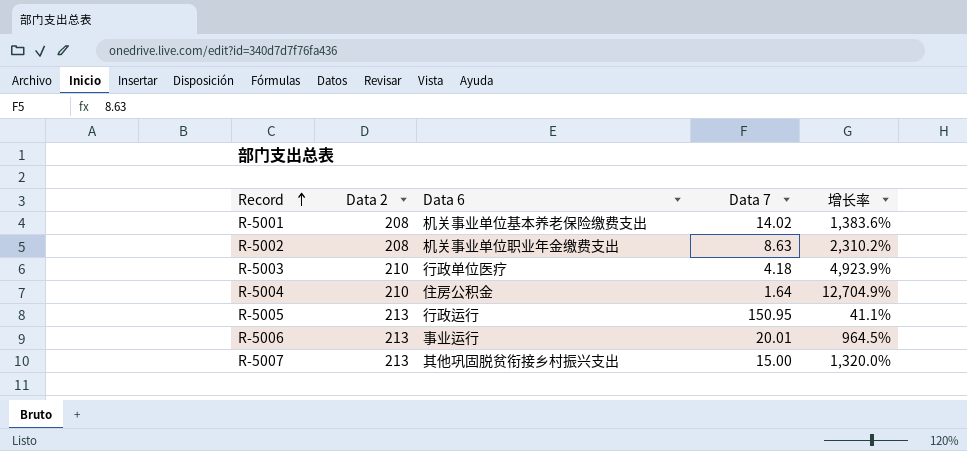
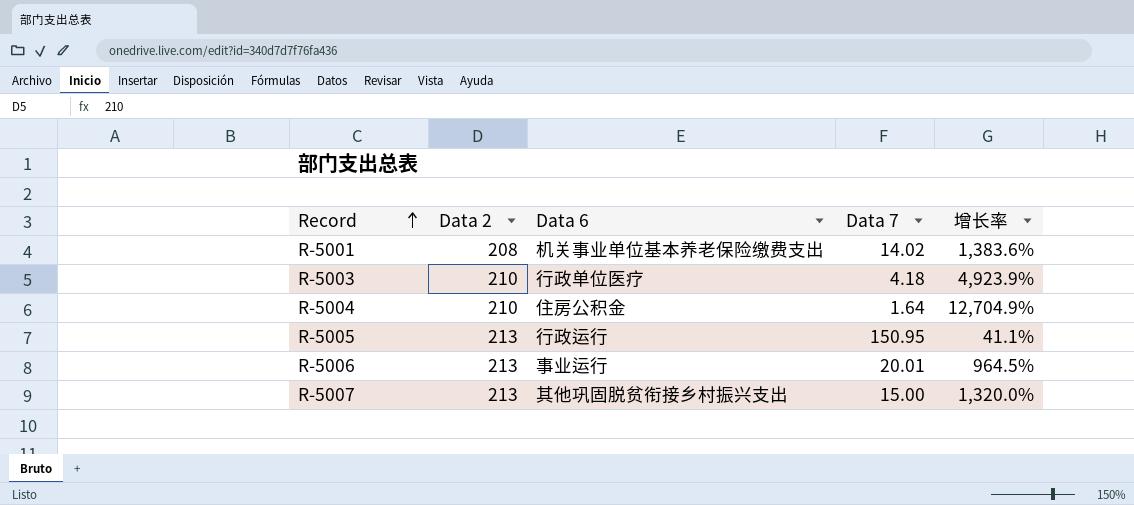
row R-5002: 208 | 机关事业单位职业年金缴费支出 | 8.63 | 2,310.2% -> none

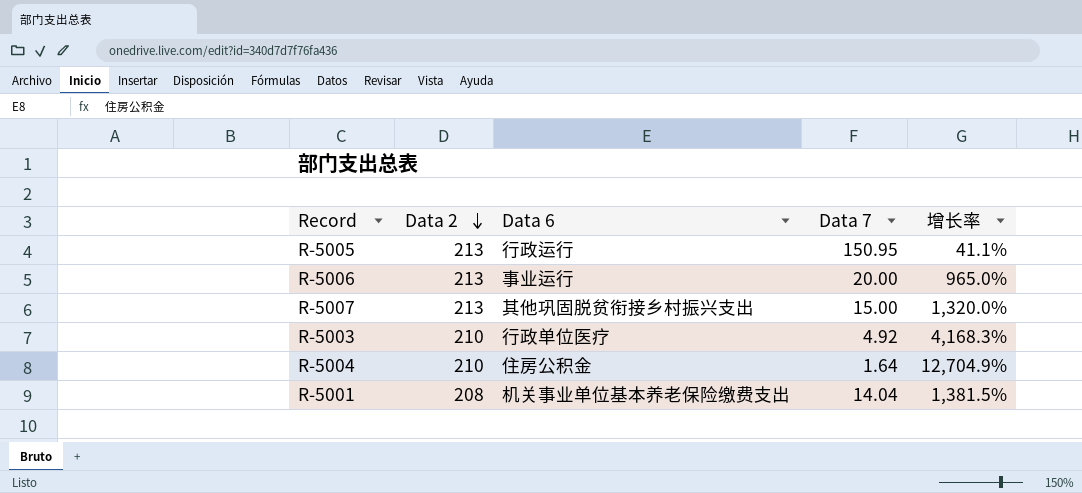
row order: Record ascending -> Data 2 descending
R-5006 | Data 7: 20.01 -> 20.00
R-5006 | 增长率: 964.5% -> 965.0%
R-5003 | Data 7: 4.18 -> 4.92
R-5003 | 增长率: 4,923.9% -> 4,168.3%
R-5001 | Data 7: 14.02 -> 14.04
R-5001 | 增长率: 1,383.6% -> 1,381.5%

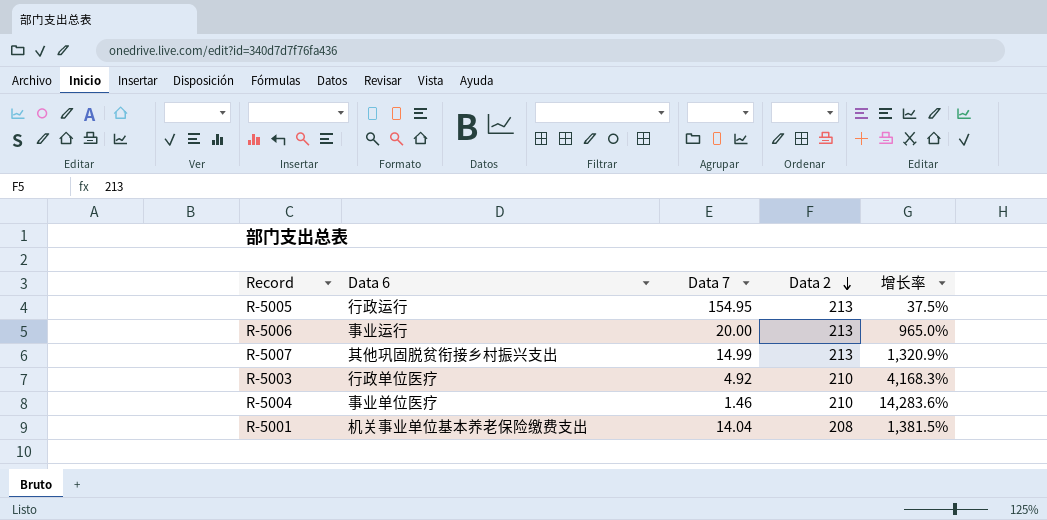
column Data 2 | position: 2 -> 4
R-5005 | Data 7: 150.95 -> 154.95
R-5005 | 增长率: 41.1% -> 37.5%
R-5007 | Data 7: 15.00 -> 14.99
R-5007 | 增长率: 1,320.0% -> 1,320.9%
R-5004 | Data 6: 住房公积金 -> 事业单位医疗
R-5004 | Data 7: 1.64 -> 1.46
R-5004 | 增长率: 12,704.9% -> 14,283.6%

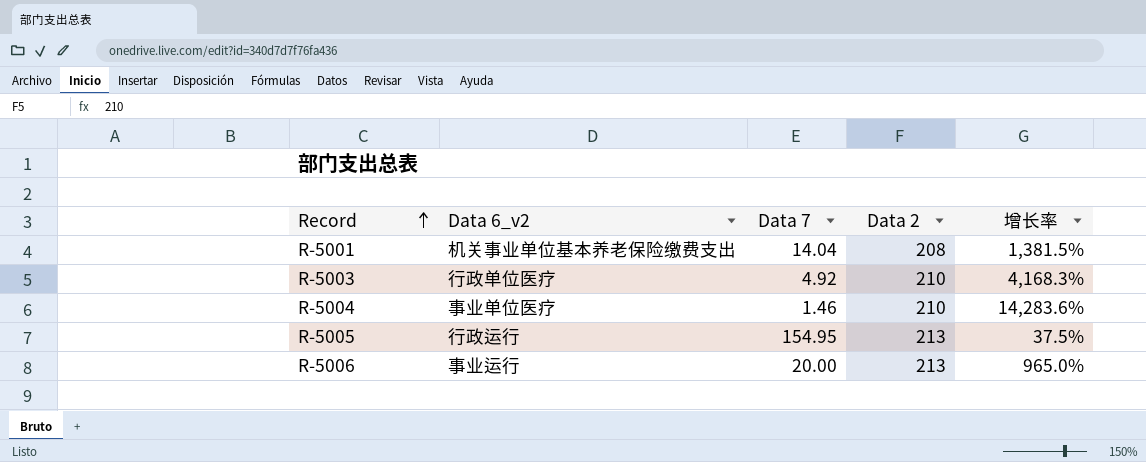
row order: Data 2 descending -> Record ascending
column name: Data 6 -> Data 6_v2
row R-5007: 其他巩固脱贫衔接乡村振兴支出 | 14.99 | 213 | 1,320.9% -> none

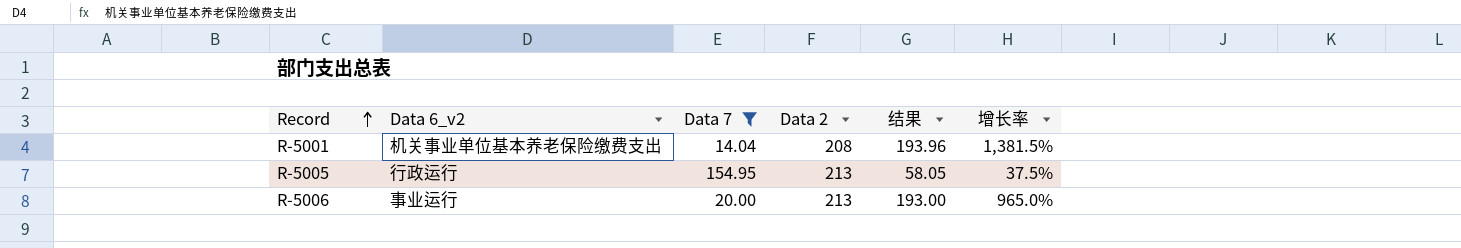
filter: none -> Data 7 >= 14.04
column 结果 | formula: none -> [Data 2] - [Data 7]

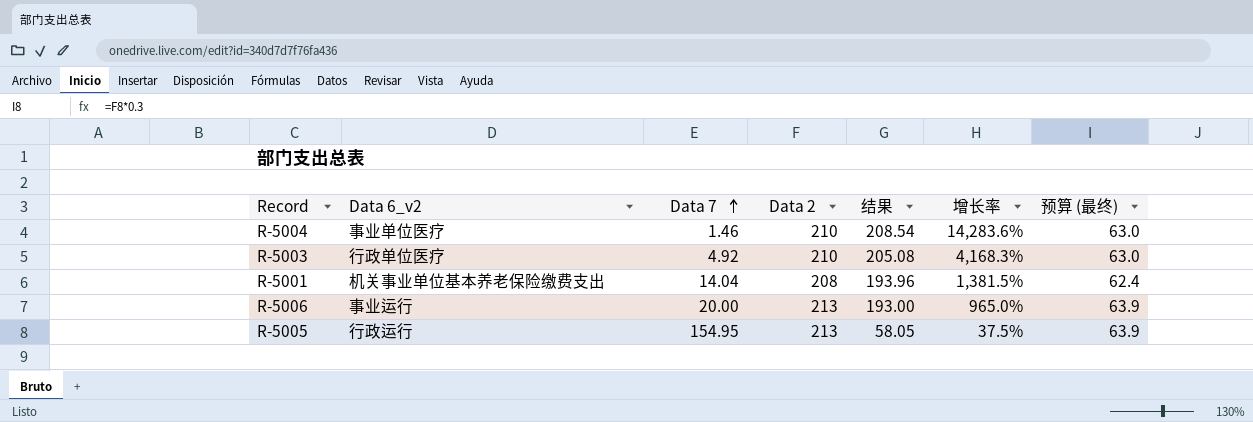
filter: Data 7 >= 14.04 -> none
row order: Record ascending -> Data 7 ascending
column 预算 (最终) | formula: none -> [Data 2] * 0.3

